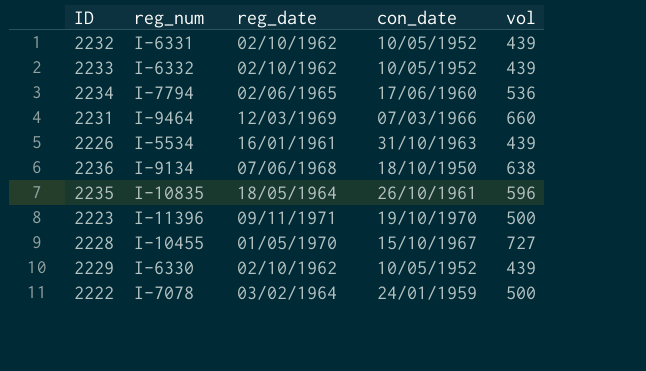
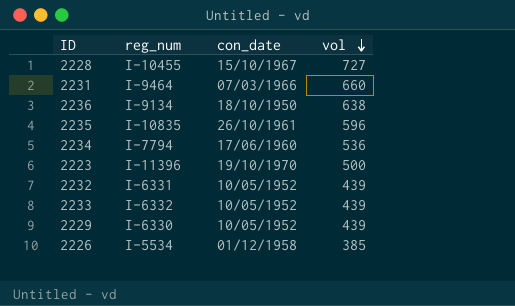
row order: none -> vol descending
column reg_date | position: 3 -> none
row 2222: I-7078 | 03/02/1964 | 24/01/1959 | 500 -> none
2226 | con_date: 31/10/1963 -> 01/12/1958
2226 | vol: 439 -> 385

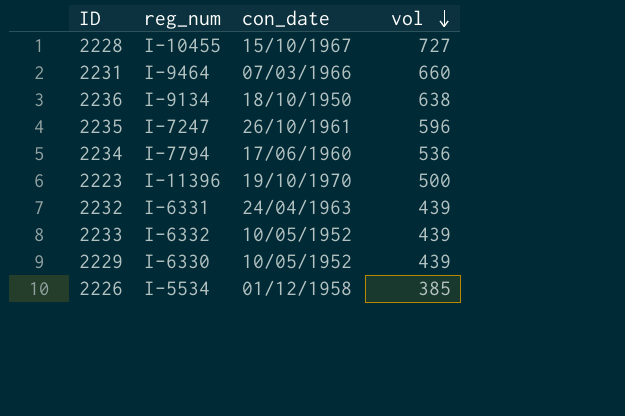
2235 | reg_num: I-10835 -> I-7247
2232 | con_date: 10/05/1952 -> 24/04/1963

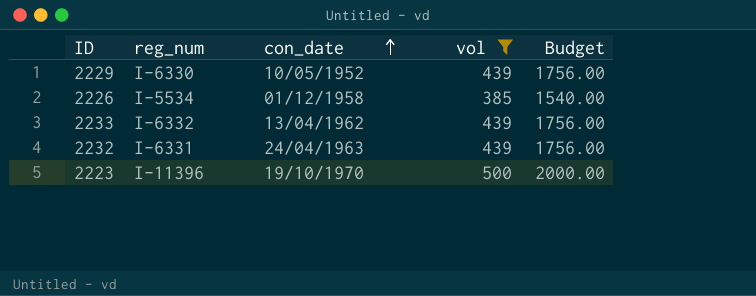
filter: none -> vol <= 500
row order: vol descending -> con_date ascending
column Budget | formula: none -> [vol] * 4
2233 | con_date: 10/05/1952 -> 13/04/1962

